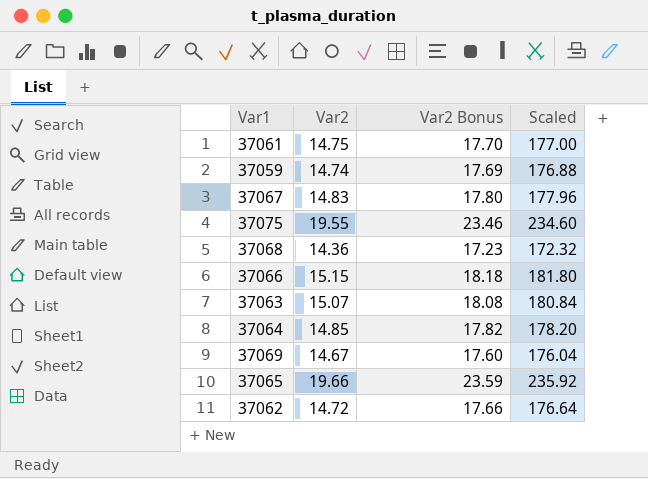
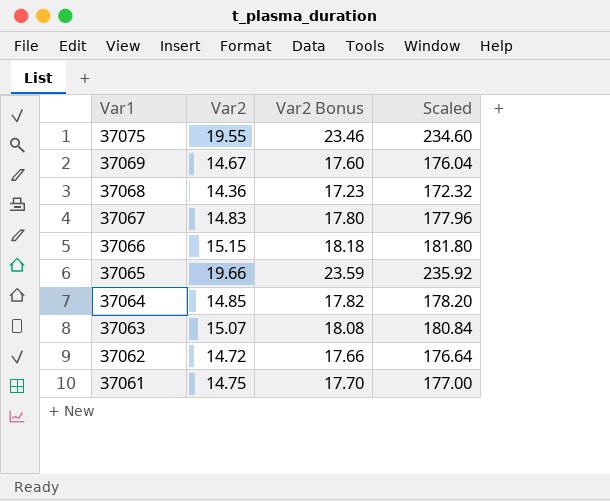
row order: none -> Var1 descending
row 37059: 14.74 | 17.69 | 176.88 -> none

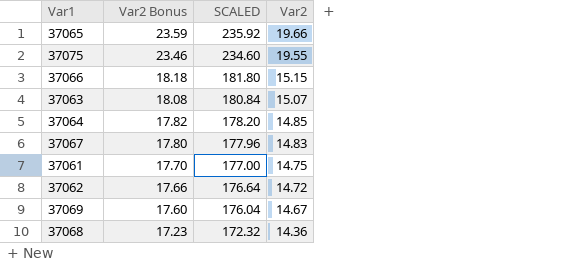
row order: Var1 descending -> Var2 Bonus descending
column name: Scaled -> SCALED
column Var2 | position: 2 -> 4

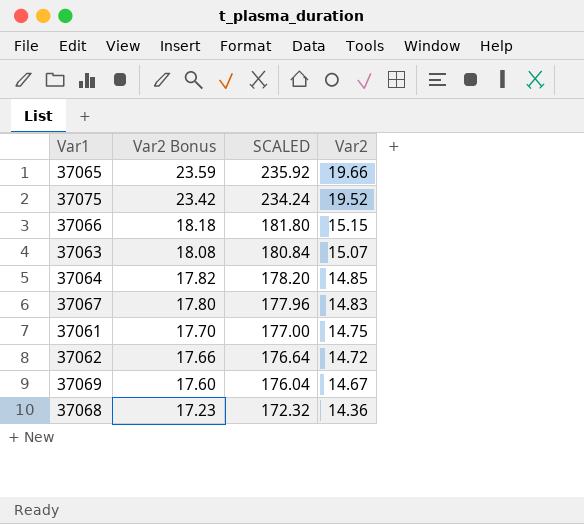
37075 | Var2 Bonus: 23.46 -> 23.42
37075 | SCALED: 234.60 -> 234.24
37075 | Var2: 19.55 -> 19.52

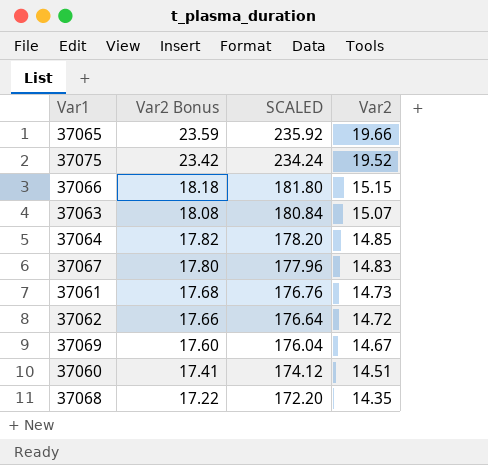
37061 | Var2 Bonus: 17.70 -> 17.68
37061 | SCALED: 177.00 -> 176.76
37061 | Var2: 14.75 -> 14.73
row 37060: none -> 17.41 | 174.12 | 14.51
37068 | Var2 Bonus: 17.23 -> 17.22
37068 | SCALED: 172.32 -> 172.20
37068 | Var2: 14.36 -> 14.35

